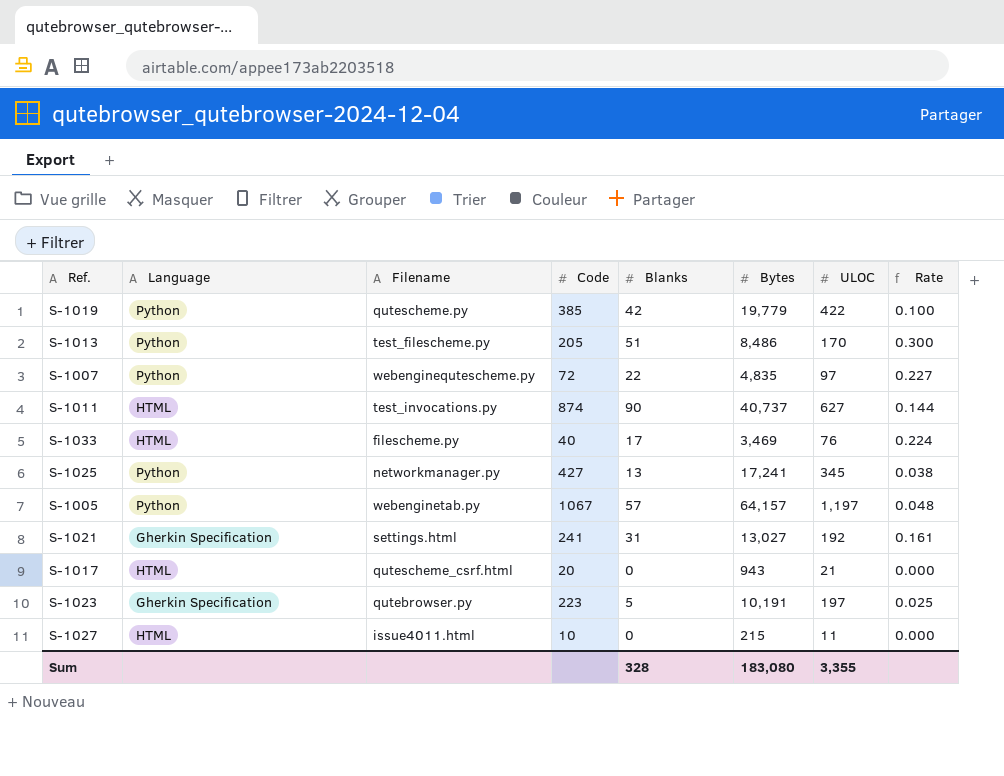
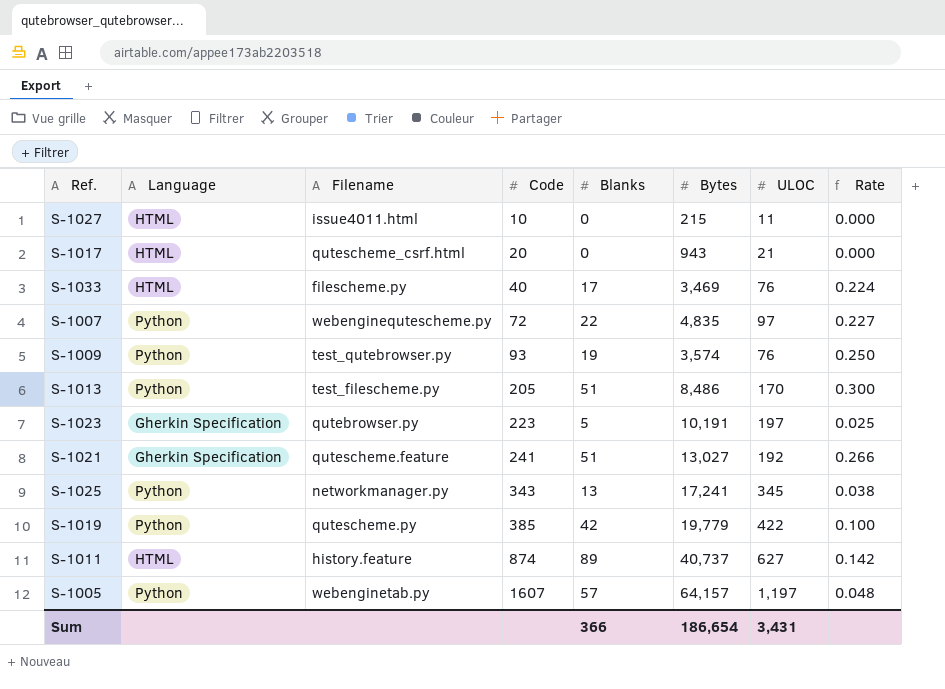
row order: none -> Code ascending
row S-1009: none -> Python | test_qutebrowser.py | 93 | 19 | 3,574 | 76 | 0.250
S-1021 | Filename: settings.html -> qutescheme.feature
S-1021 | Blanks: 31 -> 51
S-1021 | Rate: 0.161 -> 0.266
S-1025 | Code: 427 -> 343
S-1011 | Filename: test_invocations.py -> history.feature
S-1011 | Blanks: 90 -> 89
S-1011 | Rate: 0.144 -> 0.142
S-1005 | Code: 1067 -> 1607
Sum | Blanks: 328 -> 366
Sum | Bytes: 183,080 -> 186,654
Sum | ULOC: 3,355 -> 3,431

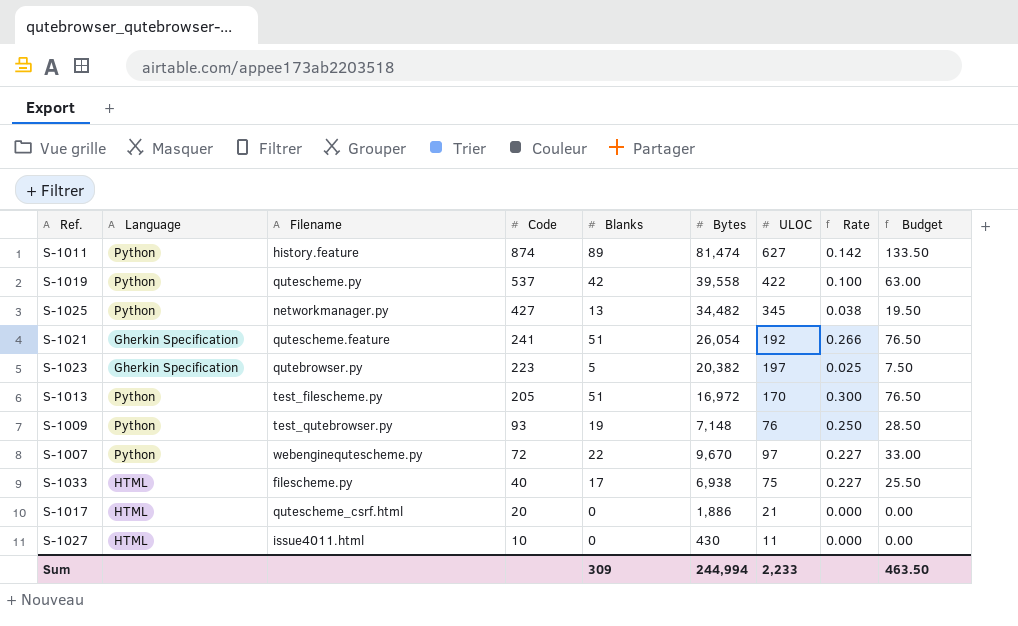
row order: Code ascending -> Code descending
column Budget | formula: none -> [Blanks] * 1.5
row S-1005: Python | webenginetab.py | 1607 | 57 | 64,157 | 1,197 | 0.048 -> none
S-1011 | Language: HTML -> Python
S-1011 | Bytes: 40,737 -> 81,474
S-1019 | Code: 385 -> 537
S-1019 | Bytes: 19,779 -> 39,558
S-1025 | Code: 343 -> 427
S-1025 | Bytes: 17,241 -> 34,482
S-1021 | Bytes: 13,027 -> 26,054
S-1023 | Bytes: 10,191 -> 20,382
S-1013 | Bytes: 8,486 -> 16,972
S-1009 | Bytes: 3,574 -> 7,148
S-1007 | Bytes: 4,835 -> 9,670
S-1033 | Bytes: 3,469 -> 6,938
S-1033 | ULOC: 76 -> 75
S-1033 | Rate: 0.224 -> 0.227
S-1017 | Bytes: 943 -> 1,886
S-1027 | Bytes: 215 -> 430
Sum | Blanks: 366 -> 309
Sum | Bytes: 186,654 -> 244,994
Sum | ULOC: 3,431 -> 2,233

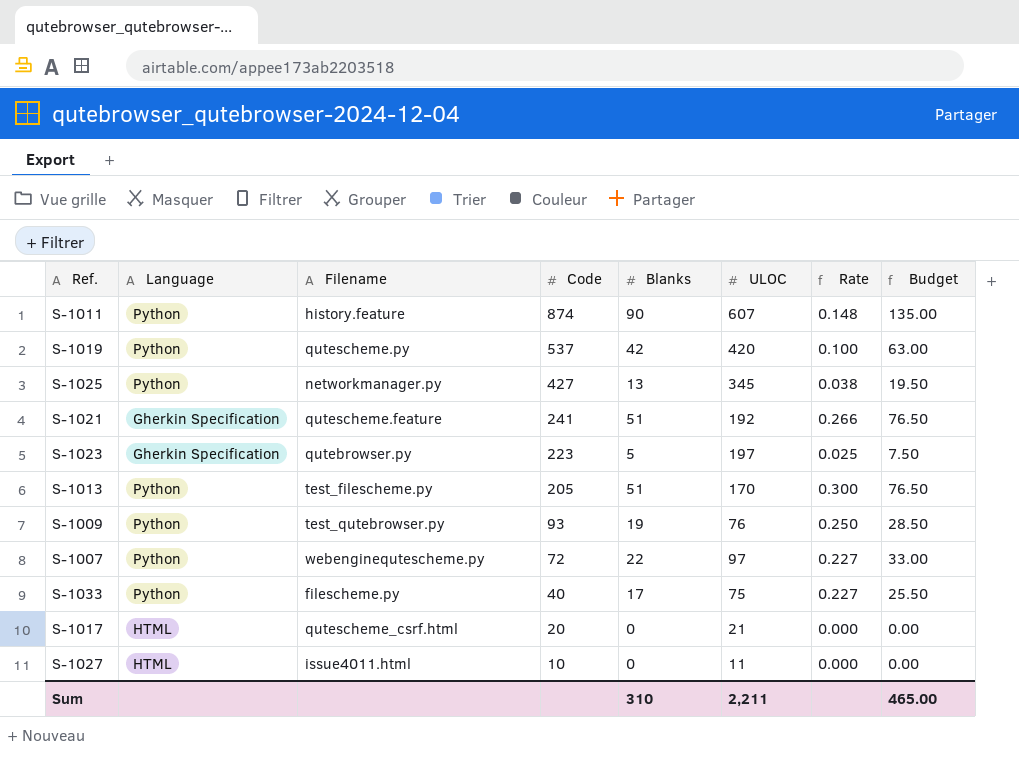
column Bytes | position: 6 -> none
S-1011 | Blanks: 89 -> 90
S-1011 | ULOC: 627 -> 607
S-1011 | Rate: 0.142 -> 0.148
S-1011 | Budget: 133.50 -> 135.00
S-1019 | ULOC: 422 -> 420
S-1033 | Language: HTML -> Python
Sum | Blanks: 309 -> 310
Sum | ULOC: 2,233 -> 2,211
Sum | Budget: 463.50 -> 465.00

